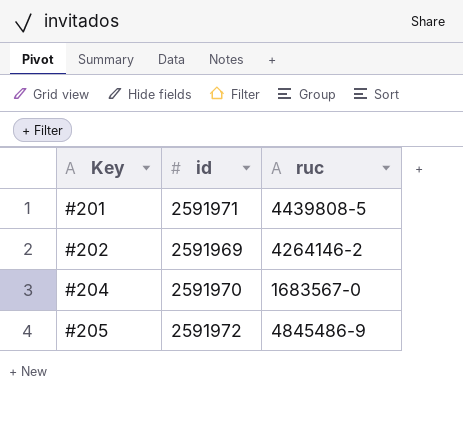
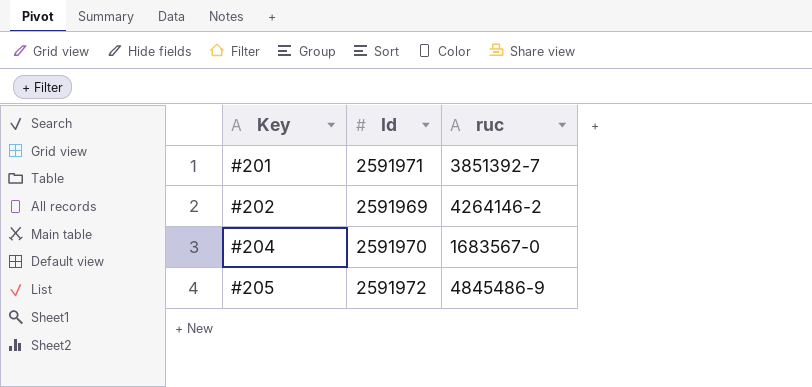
column name: id -> Id
#201 | ruc: 4439808-5 -> 3851392-7

